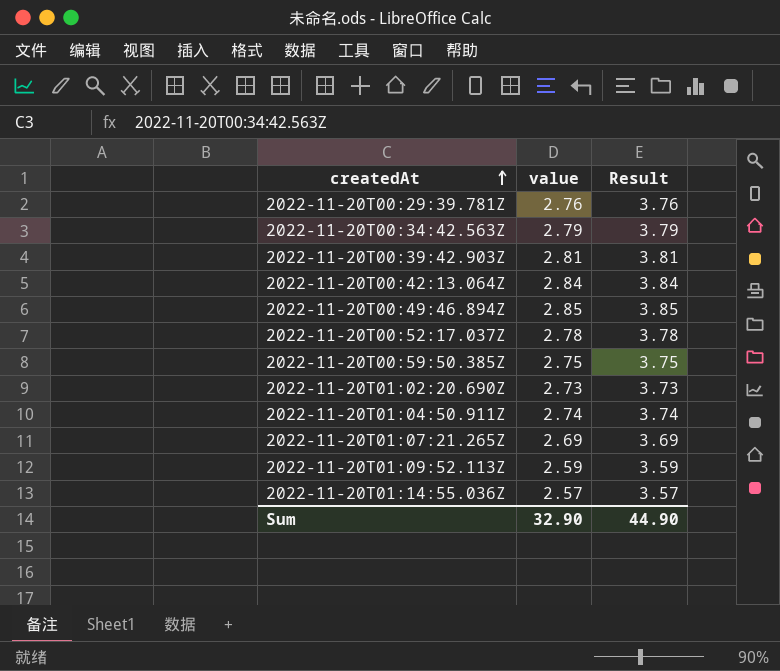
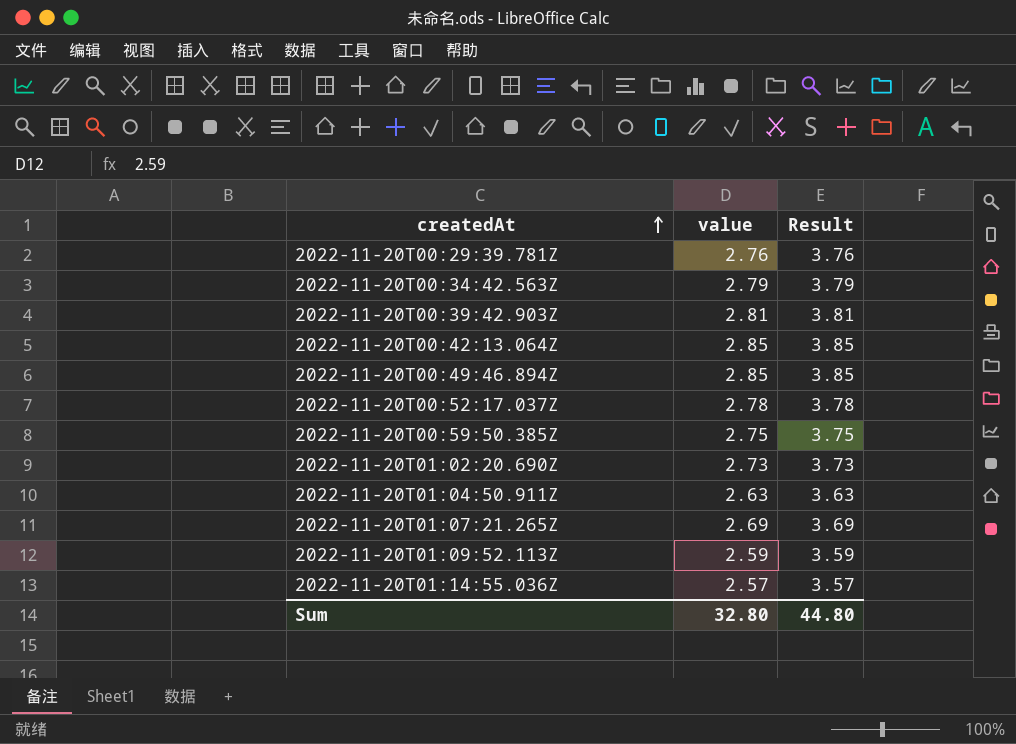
2022-11-20T00:42:13.064Z | value: 2.84 -> 2.85
2022-11-20T00:42:13.064Z | Result: 3.84 -> 3.85
2022-11-20T01:04:50.911Z | value: 2.74 -> 2.63
2022-11-20T01:04:50.911Z | Result: 3.74 -> 3.63
Sum | value: 32.90 -> 32.80
Sum | Result: 44.90 -> 44.80

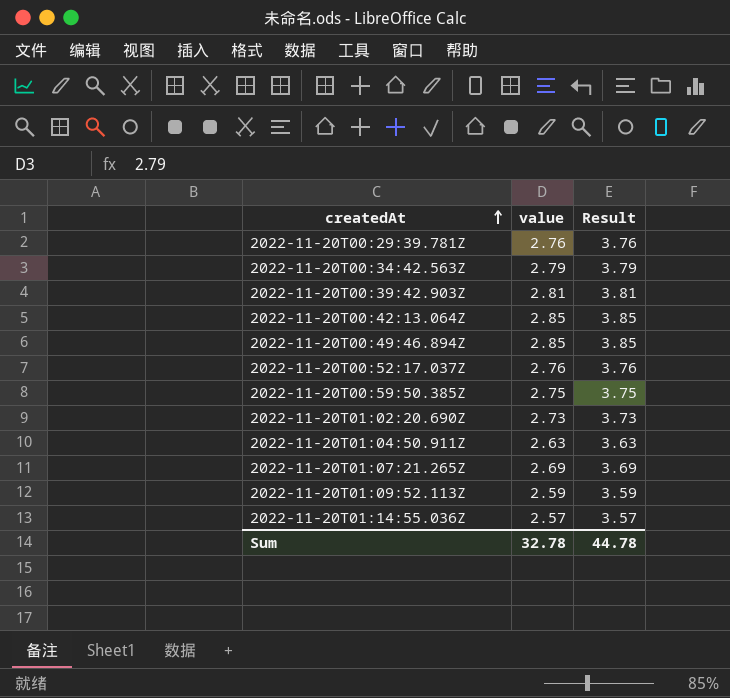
2022-11-20T00:52:17.037Z | value: 2.78 -> 2.76
2022-11-20T00:52:17.037Z | Result: 3.78 -> 3.76
Sum | value: 32.80 -> 32.78
Sum | Result: 44.80 -> 44.78

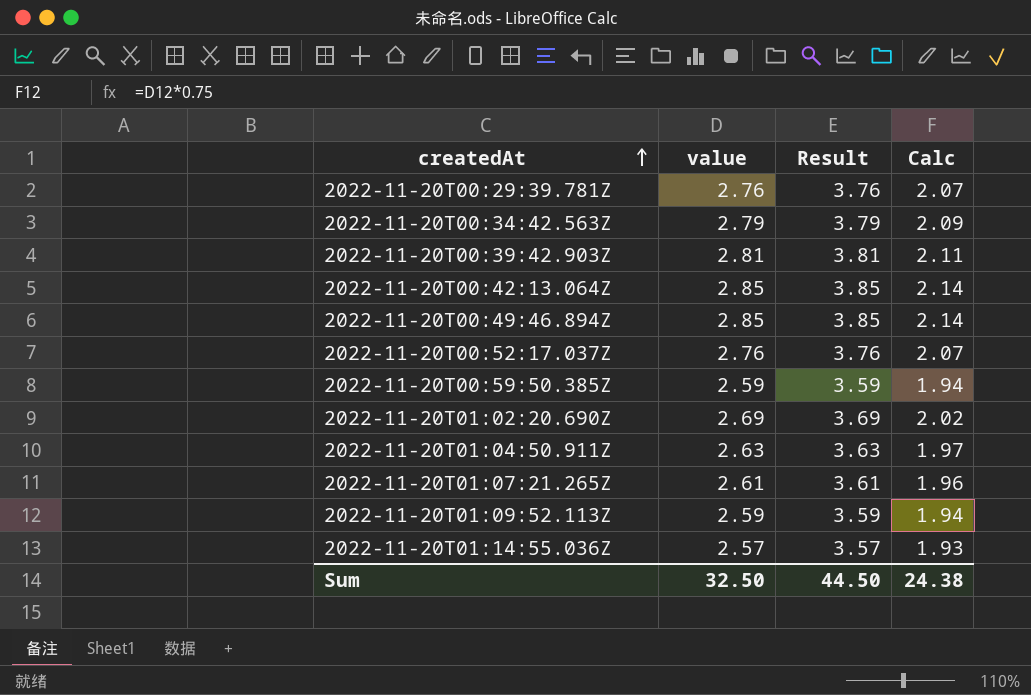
column Calc | formula: none -> [value] * 0.75
2022-11-20T00:59:50.385Z | value: 2.75 -> 2.59
2022-11-20T00:59:50.385Z | Result: 3.75 -> 3.59
2022-11-20T01:02:20.690Z | value: 2.73 -> 2.69
2022-11-20T01:02:20.690Z | Result: 3.73 -> 3.69
2022-11-20T01:07:21.265Z | value: 2.69 -> 2.61
2022-11-20T01:07:21.265Z | Result: 3.69 -> 3.61
Sum | value: 32.78 -> 32.50
Sum | Result: 44.78 -> 44.50

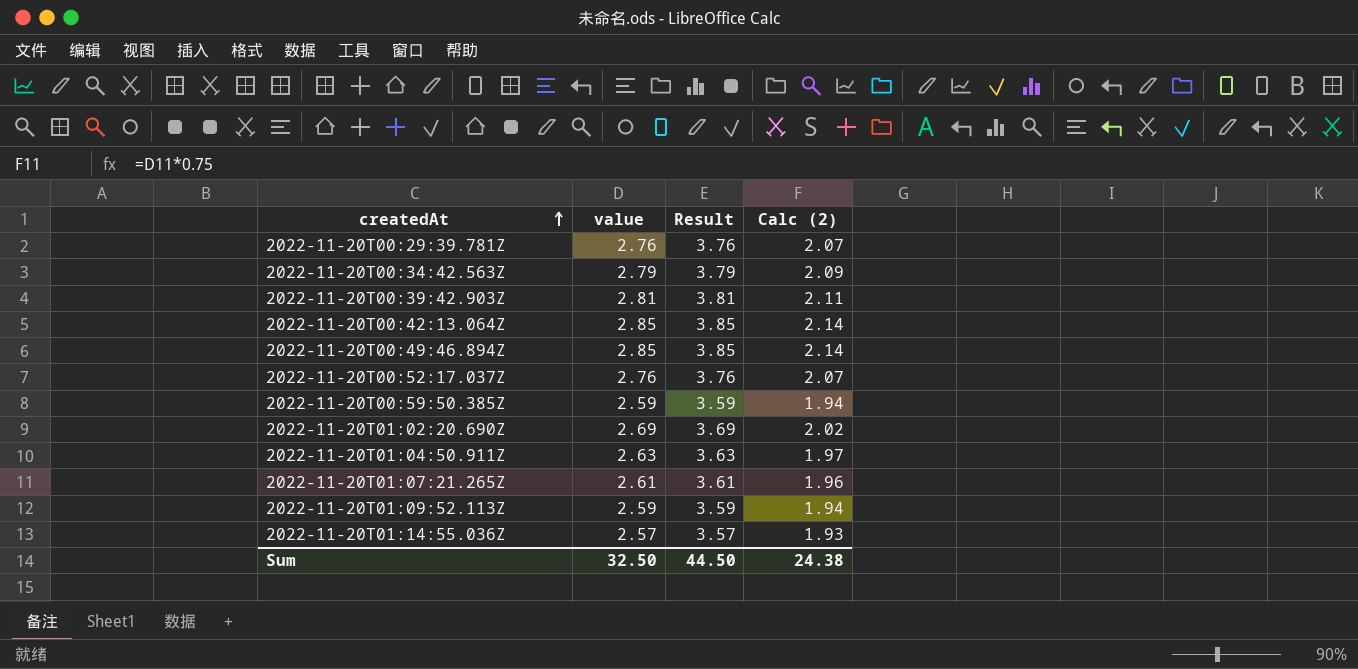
column name: Calc -> Calc (2)

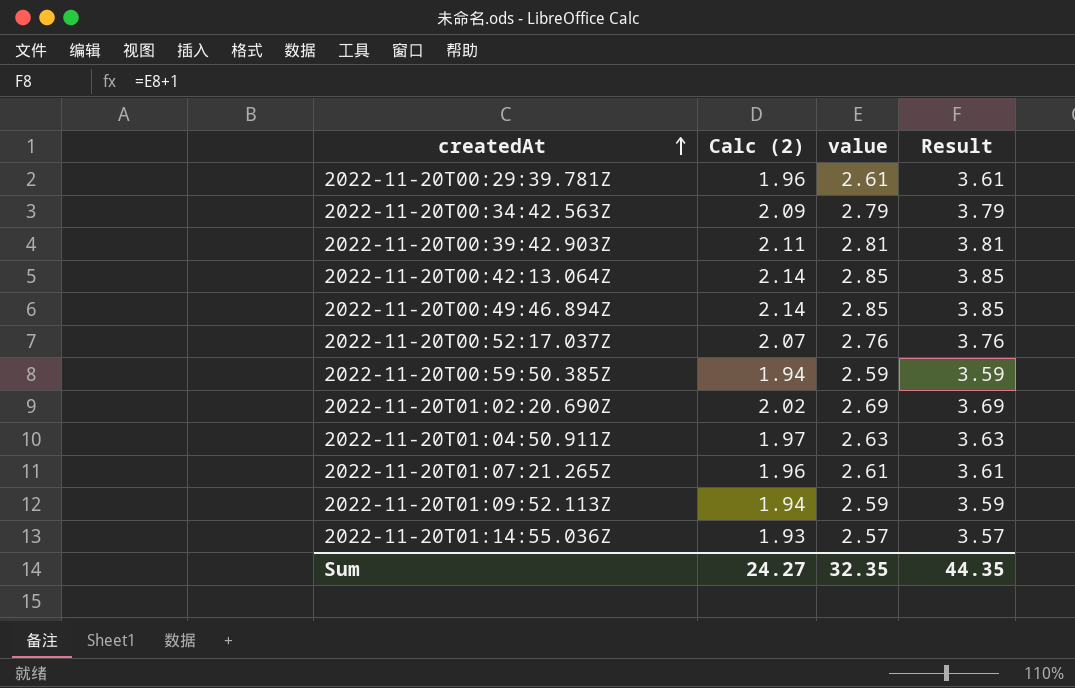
column Calc (2) | position: 4 -> 2
2022-11-20T00:29:39.781Z | Calc (2): 2.07 -> 1.96
2022-11-20T00:29:39.781Z | value: 2.76 -> 2.61
2022-11-20T00:29:39.781Z | Result: 3.76 -> 3.61
Sum | Calc (2): 24.38 -> 24.27
Sum | value: 32.50 -> 32.35
Sum | Result: 44.50 -> 44.35

